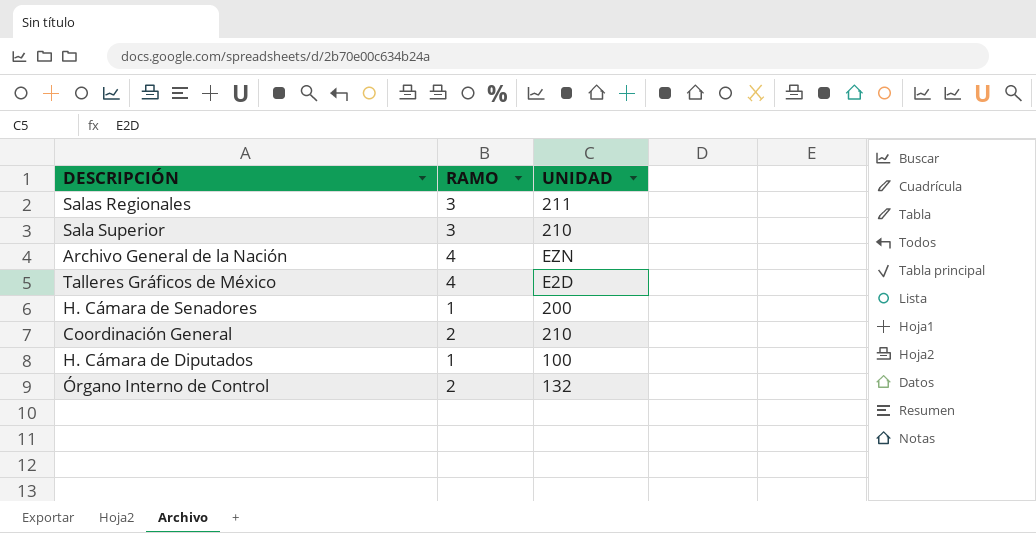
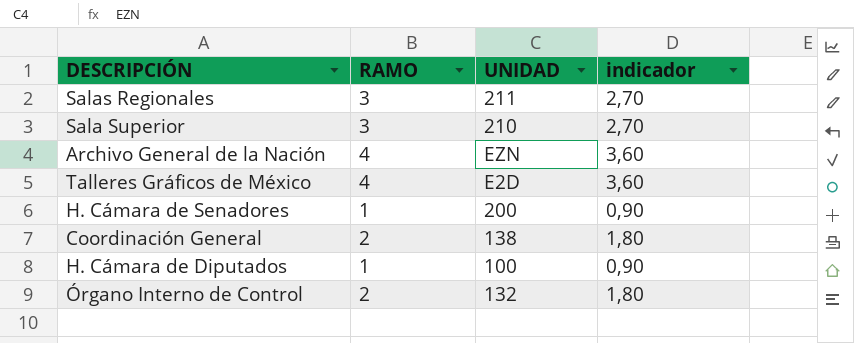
column indicador | formula: none -> [RAMO] * 0,9
Coordinación General | UNIDAD: 210 -> 138

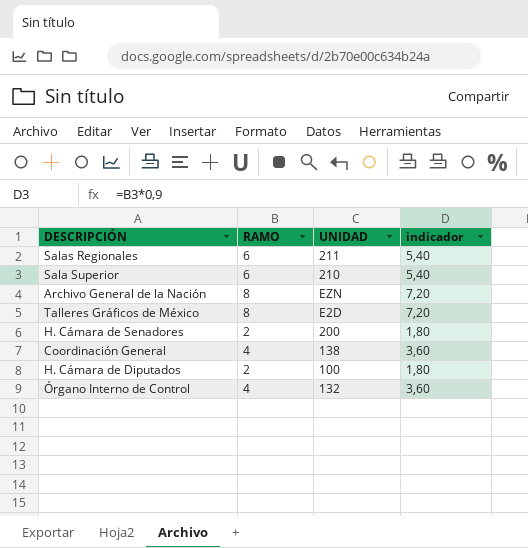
Salas Regionales | RAMO: 3 -> 6
Salas Regionales | indicador: 2,70 -> 5,40
Sala Superior | RAMO: 3 -> 6
Sala Superior | indicador: 2,70 -> 5,40
Archivo General de la Nación | RAMO: 4 -> 8
Archivo General de la Nación | indicador: 3,60 -> 7,20
Talleres Gráficos de México | RAMO: 4 -> 8
Talleres Gráficos de México | indicador: 3,60 -> 7,20
H. Cámara de Senadores | RAMO: 1 -> 2
H. Cámara de Senadores | indicador: 0,90 -> 1,80
Coordinación General | RAMO: 2 -> 4
Coordinación General | indicador: 1,80 -> 3,60
H. Cámara de Diputados | RAMO: 1 -> 2
H. Cámara de Diputados | indicador: 0,90 -> 1,80
Órgano Interno de Control | RAMO: 2 -> 4
Órgano Interno de Control | indicador: 1,80 -> 3,60

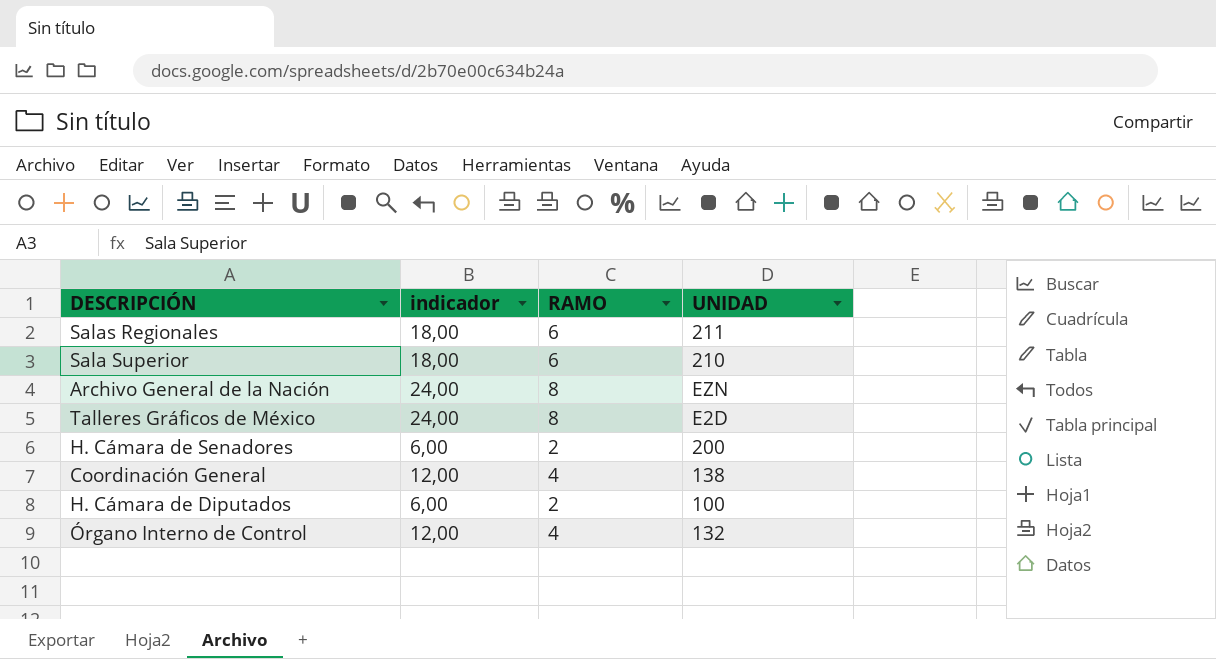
column indicador | formula: [RAMO] * 0,9 -> [RAMO] * 3
column indicador | position: 4 -> 2

